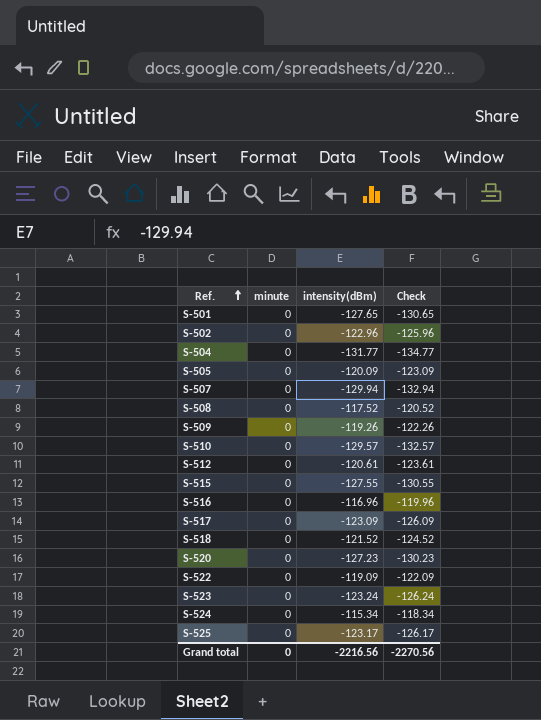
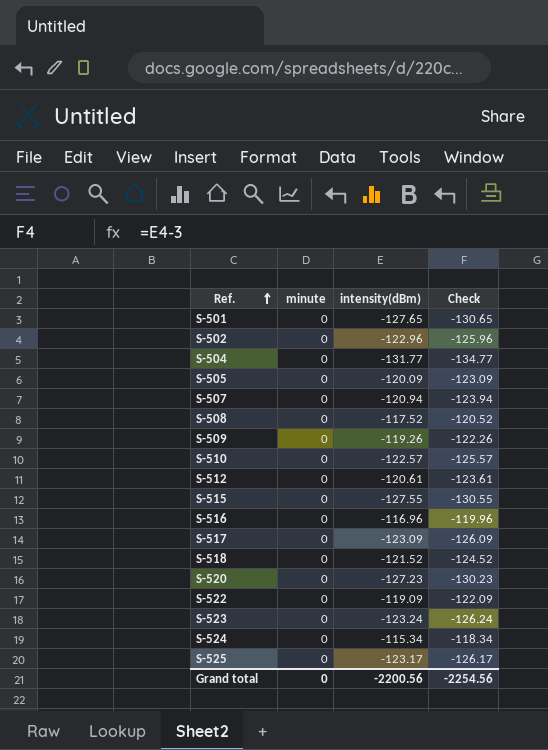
S-507 | intensity(dBm): -129.94 -> -120.94
S-507 | Check: -132.94 -> -123.94
S-510 | intensity(dBm): -129.57 -> -122.57
S-510 | Check: -132.57 -> -125.57
Grand total | intensity(dBm): -2216.56 -> -2200.56
Grand total | Check: -2270.56 -> -2254.56

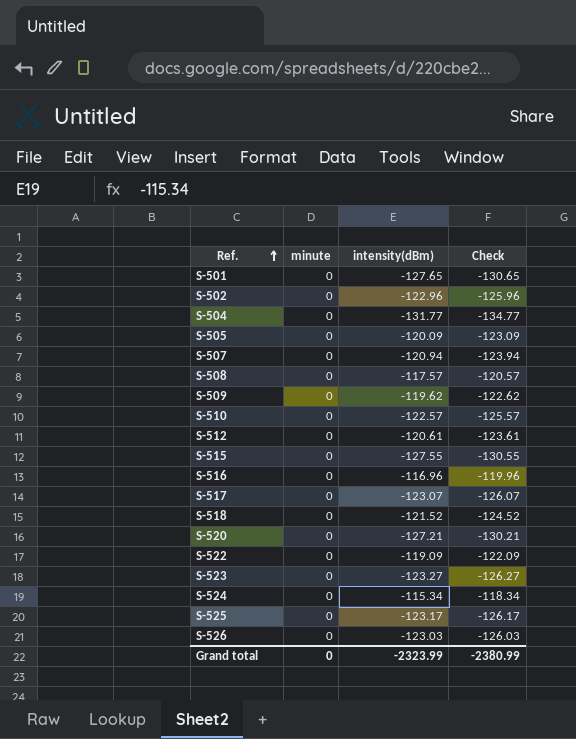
S-508 | intensity(dBm): -117.52 -> -117.57
S-508 | Check: -120.52 -> -120.57
S-509 | intensity(dBm): -119.26 -> -119.62
S-509 | Check: -122.26 -> -122.62
S-517 | intensity(dBm): -123.09 -> -123.07
S-517 | Check: -126.09 -> -126.07
S-520 | intensity(dBm): -127.23 -> -127.21
S-520 | Check: -130.23 -> -130.21
S-523 | intensity(dBm): -123.24 -> -123.27
S-523 | Check: -126.24 -> -126.27
row S-526: none -> 0 | -123.03 | -126.03
Grand total | intensity(dBm): -2200.56 -> -2323.99
Grand total | Check: -2254.56 -> -2380.99

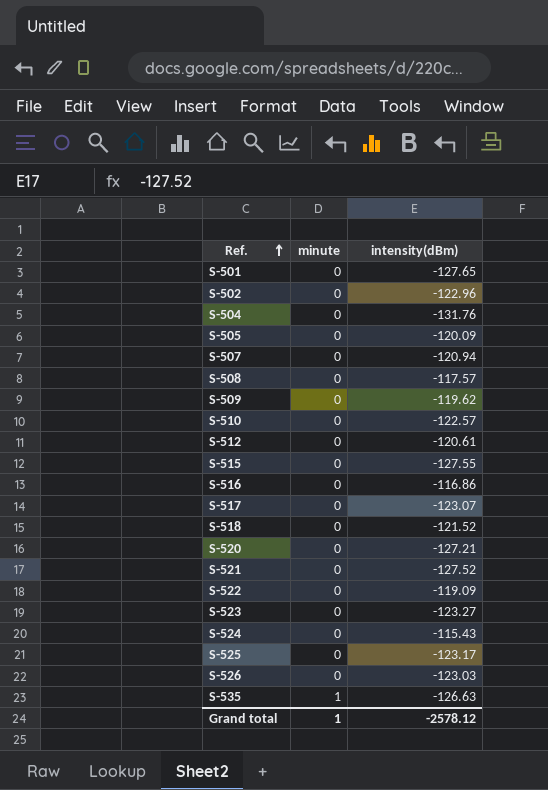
column Check | formula: [intensity(dBm)] - 3 -> none
S-504 | intensity(dBm): -131.77 -> -131.76
S-516 | intensity(dBm): -116.96 -> -116.86
row S-521: none -> 0 | -127.52
S-524 | intensity(dBm): -115.34 -> -115.43
row S-535: none -> 1 | -126.63
Grand total | minute: 0 -> 1
Grand total | intensity(dBm): -2323.99 -> -2578.12

